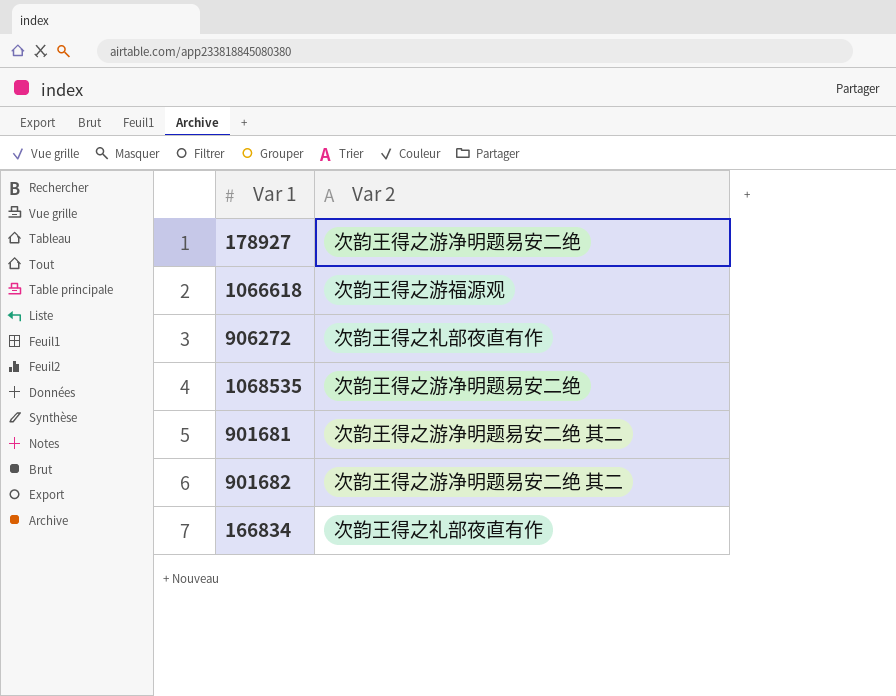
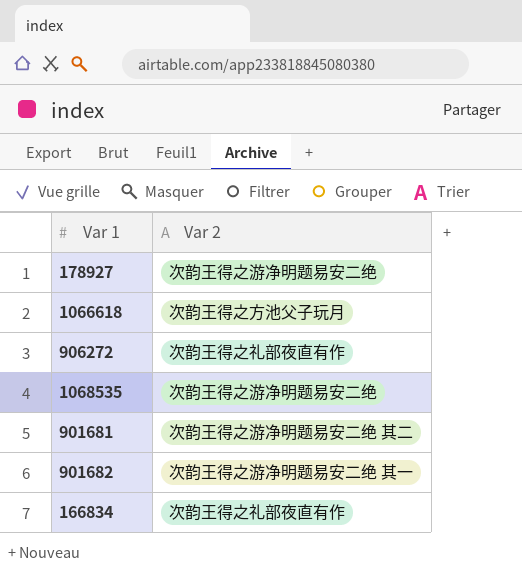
1066618 | Var 2: 次韵王得之游福源观 -> 次韵王得之方池父子玩月
901682 | Var 2: 次韵王得之游净明题易安二绝 其二 -> 次韵王得之游净明题易安二绝 其一

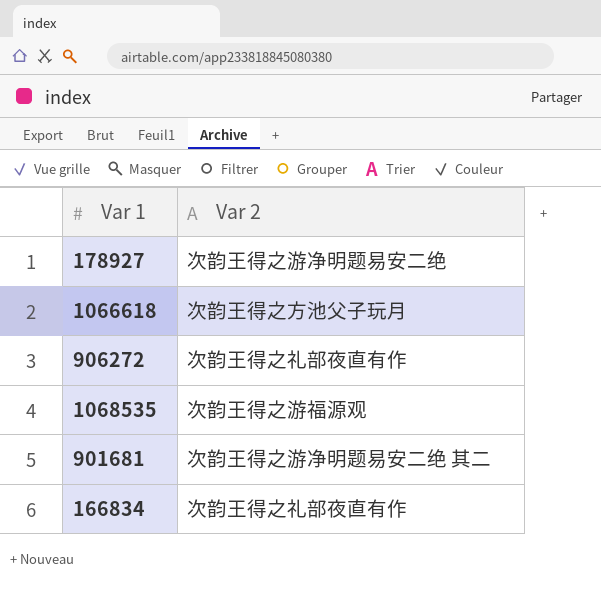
row 901682: 次韵王得之游净明题易安二绝 其一 -> none
1068535 | Var 2: 次韵王得之游净明题易安二绝 -> 次韵王得之游福源观

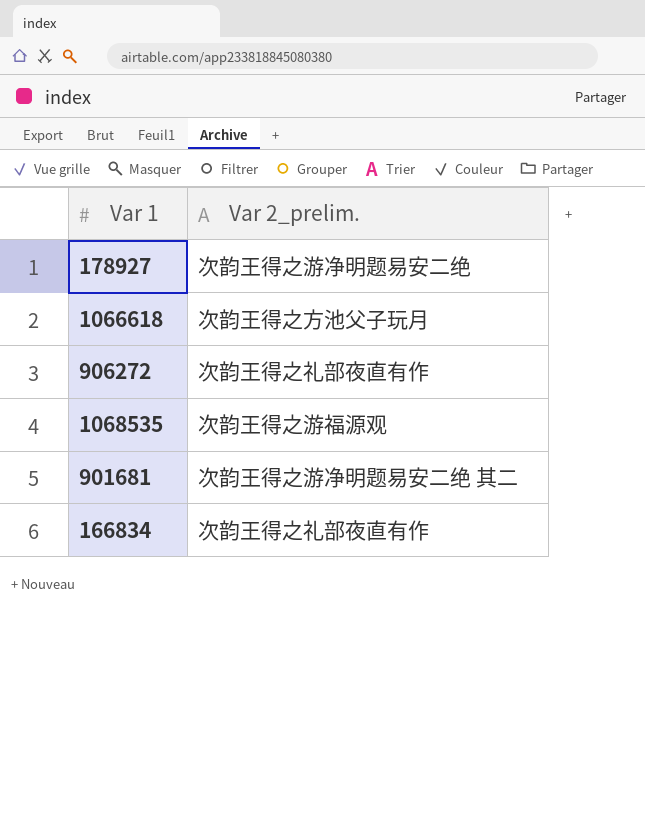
column name: Var 2 -> Var 2_prelim.

